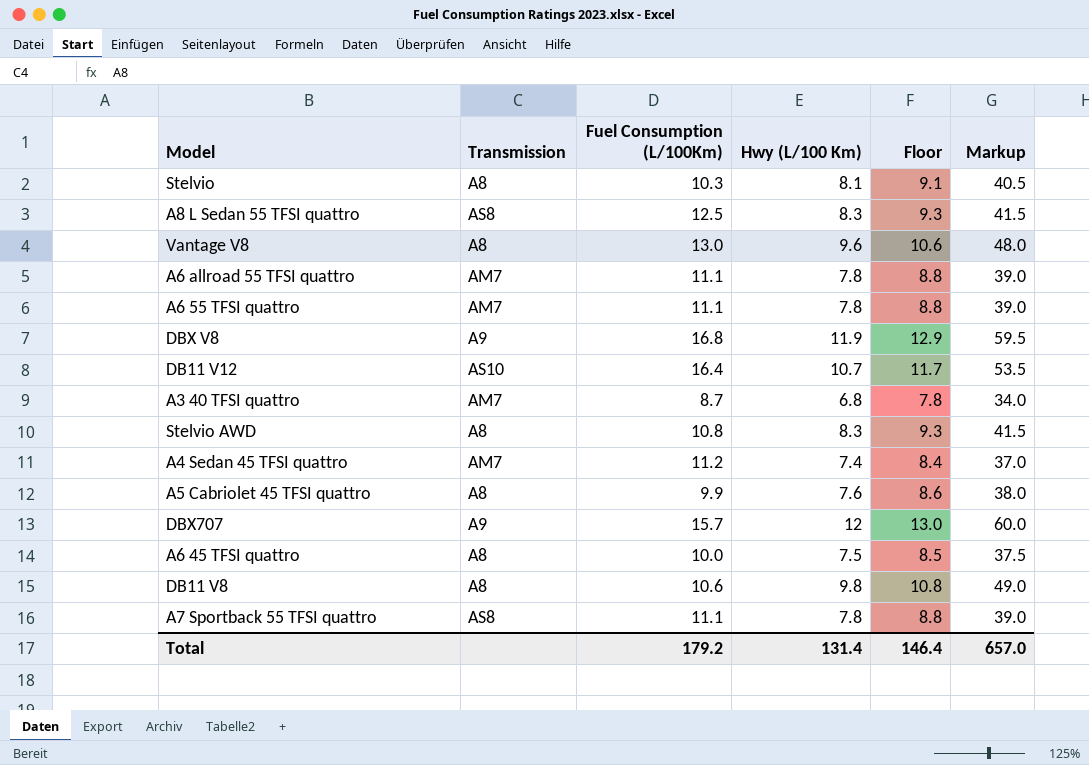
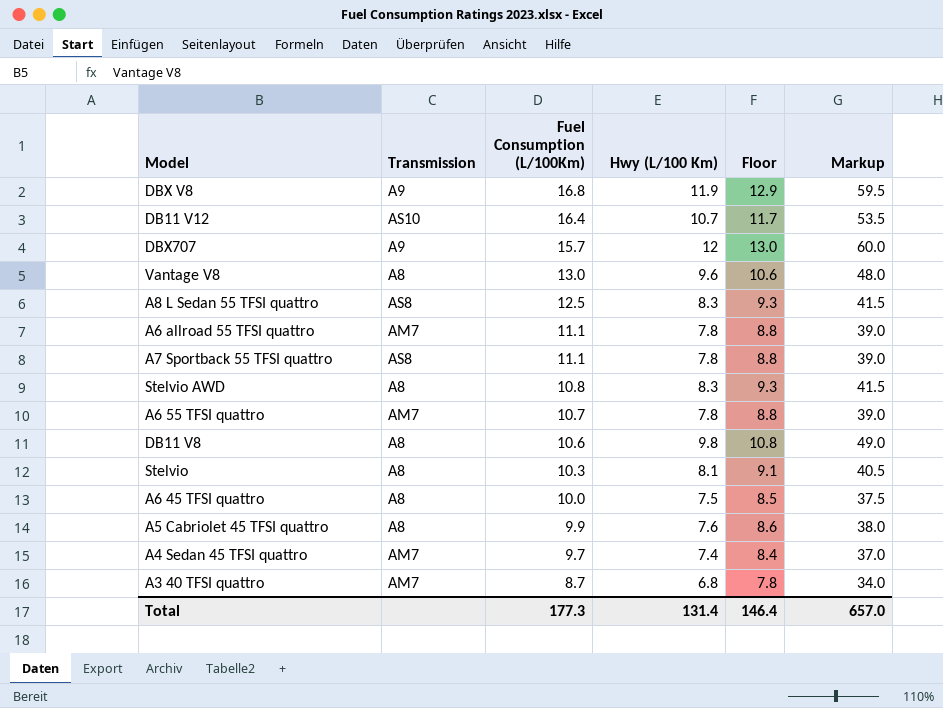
row order: none -> Fuel Consumption (L/100Km) descending
A6 55 TFSI quattro | Fuel Consumption (L/100Km): 11.1 -> 10.7
A4 Sedan 45 TFSI quattro | Fuel Consumption (L/100Km): 11.2 -> 9.7
Total | Fuel Consumption (L/100Km): 179.2 -> 177.3

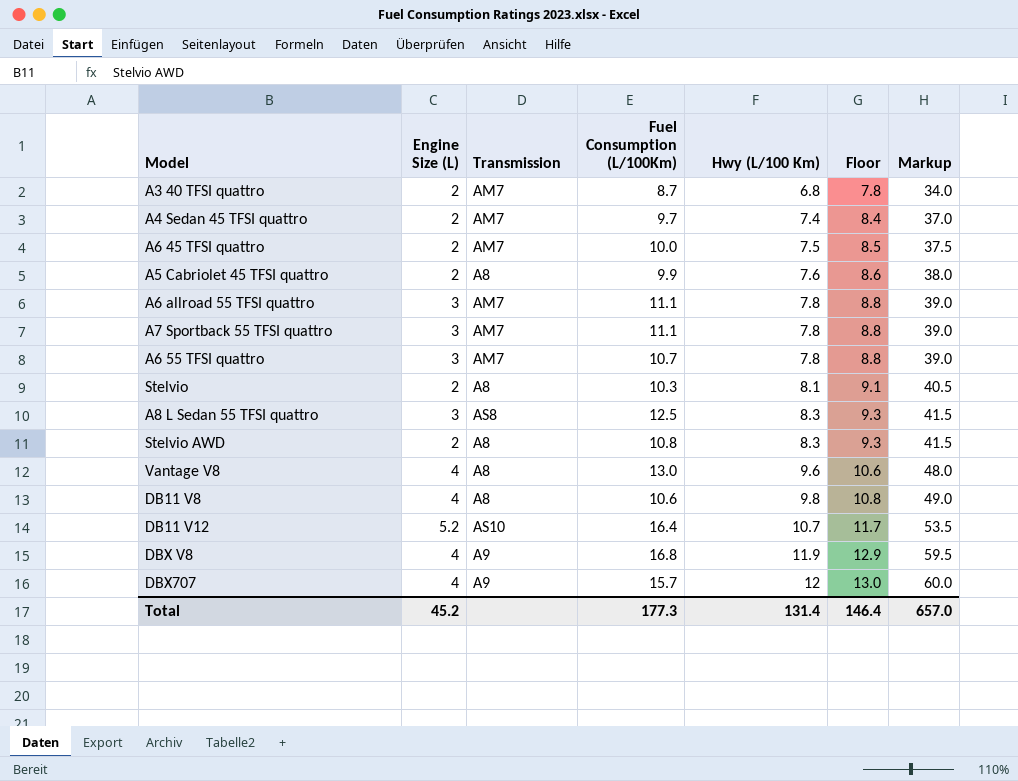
row order: Fuel Consumption (L/100Km) descending -> Hwy (L/100 Km) ascending
column Engine Size (L) | position: none -> 2
A6 45 TFSI quattro | Transmission: A8 -> AM7
A7 Sportback 55 TFSI quattro | Transmission: AS8 -> AM7

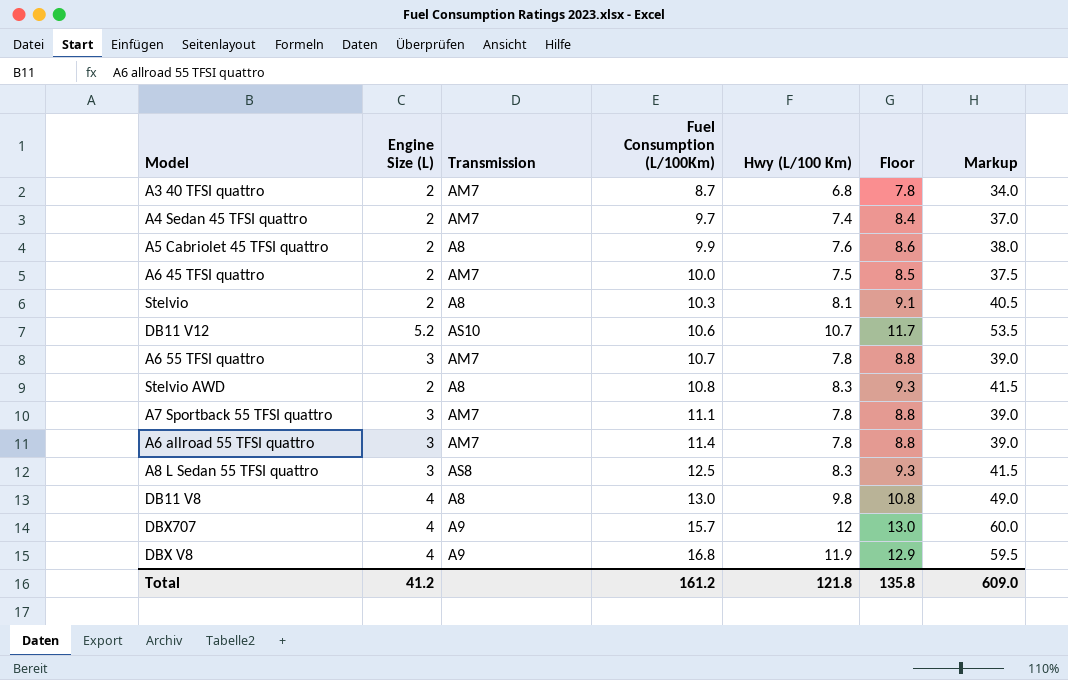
row order: Hwy (L/100 Km) ascending -> Fuel Consumption (L/100Km) ascending
row Vantage V8: 4 | A8 | 13.0 | 9.6 | 10.6 | 48.0 -> none
DB11 V12 | Fuel Consumption (L/100Km): 16.4 -> 10.6
A6 allroad 55 TFSI quattro | Fuel Consumption (L/100Km): 11.1 -> 11.4
DB11 V8 | Fuel Consumption (L/100Km): 10.6 -> 13.0
Total | Engine Size (L): 45.2 -> 41.2
Total | Fuel Consumption (L/100Km): 177.3 -> 161.2
Total | Hwy (L/100 Km): 131.4 -> 121.8
Total | Floor: 146.4 -> 135.8
Total | Markup: 657.0 -> 609.0

